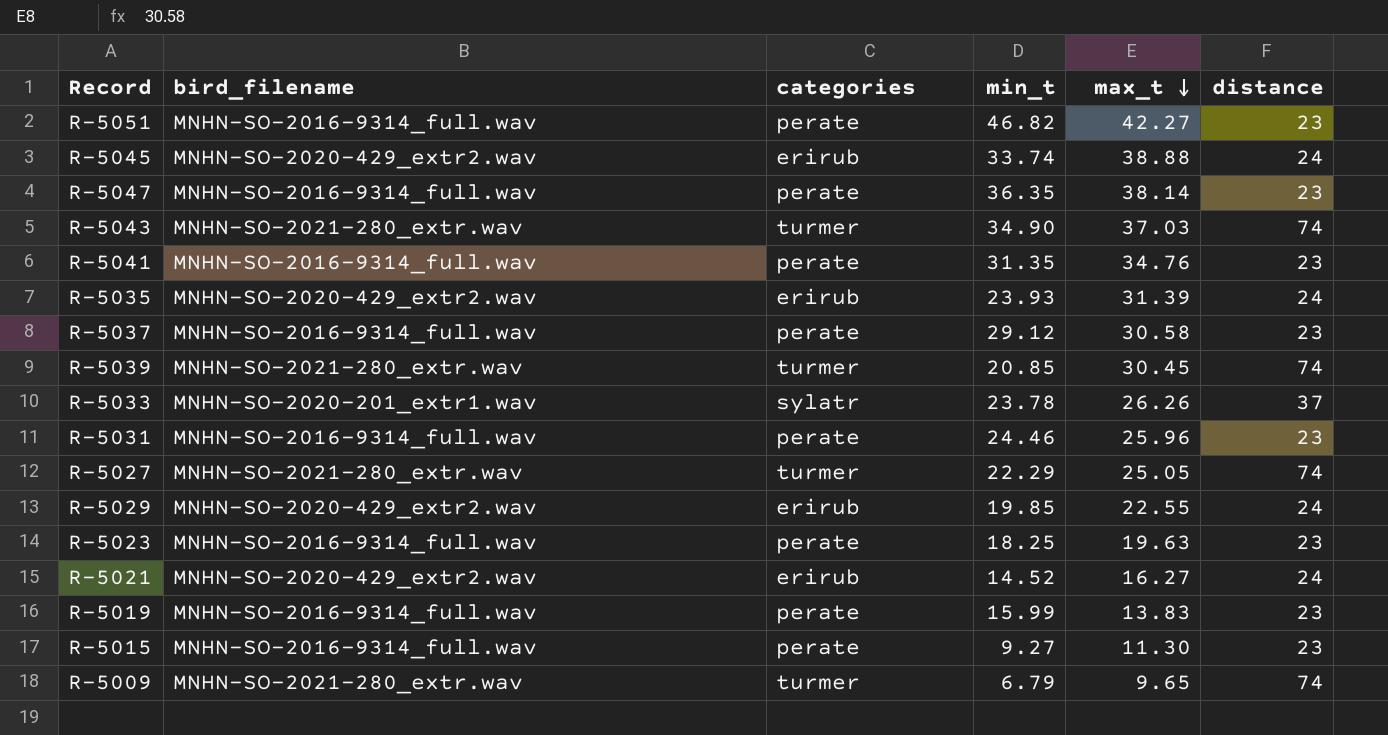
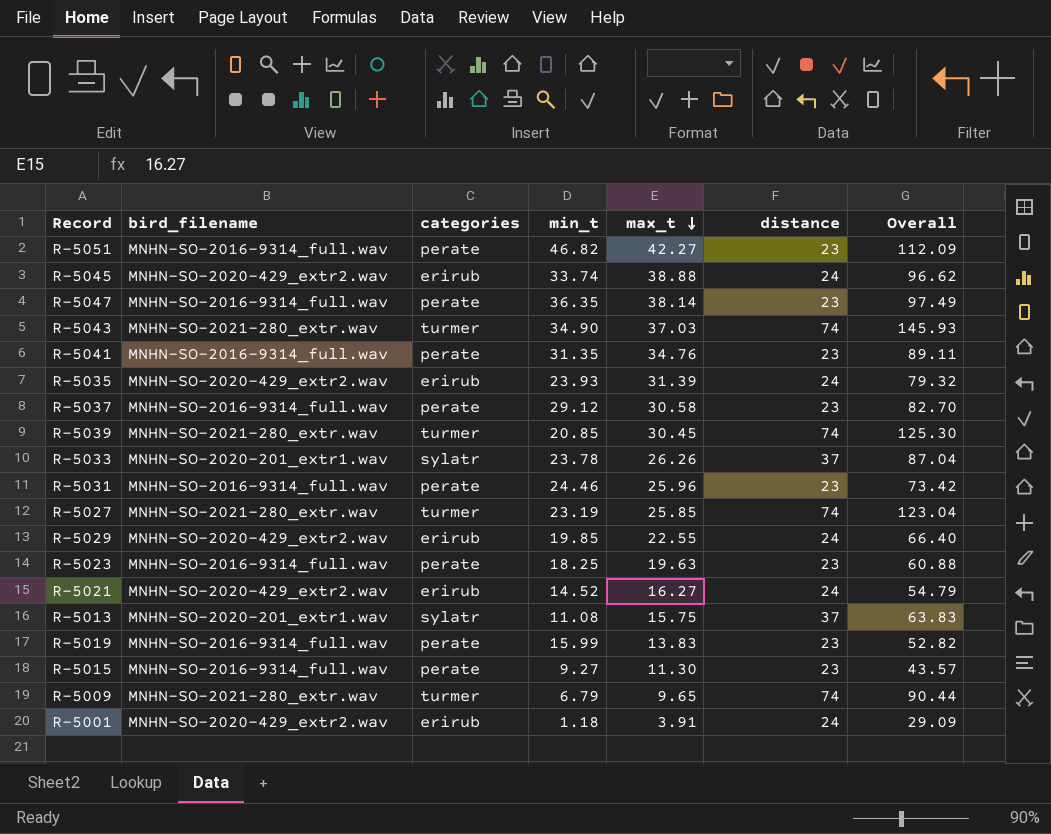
column Overall | formula: none -> [min_t] + [max_t] + [distance]
R-5027 | min_t: 22.29 -> 23.19
R-5027 | max_t: 25.05 -> 25.85
row R-5013: none -> MNHN-SO-2020-201_extr1.wav | sylatr | 11.08 | 15.75 | 37 | 63.83
row R-5001: none -> MNHN-SO-2020-429_extr2.wav | erirub | 1.18 | 3.91 | 24 | 29.09

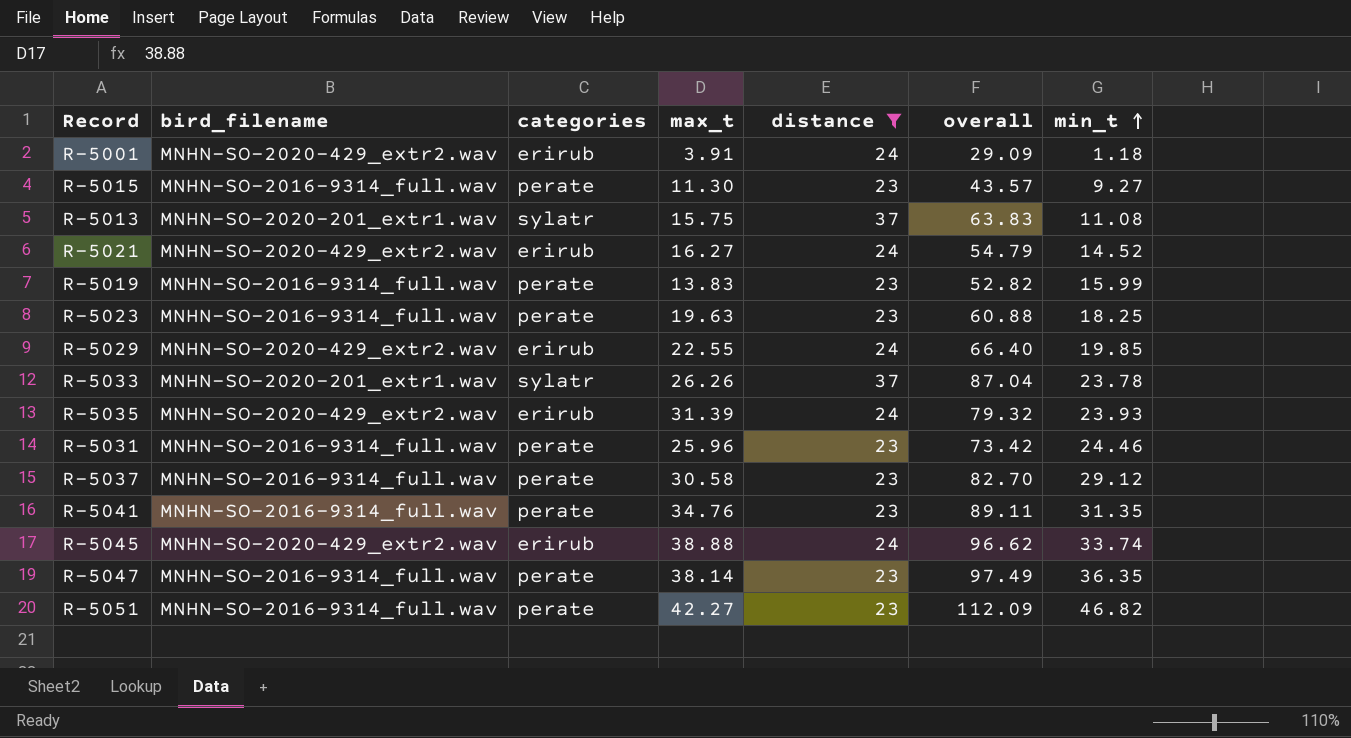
filter: none -> distance != 74
row order: max_t descending -> min_t ascending
column name: Overall -> overall
column min_t | position: 4 -> 7

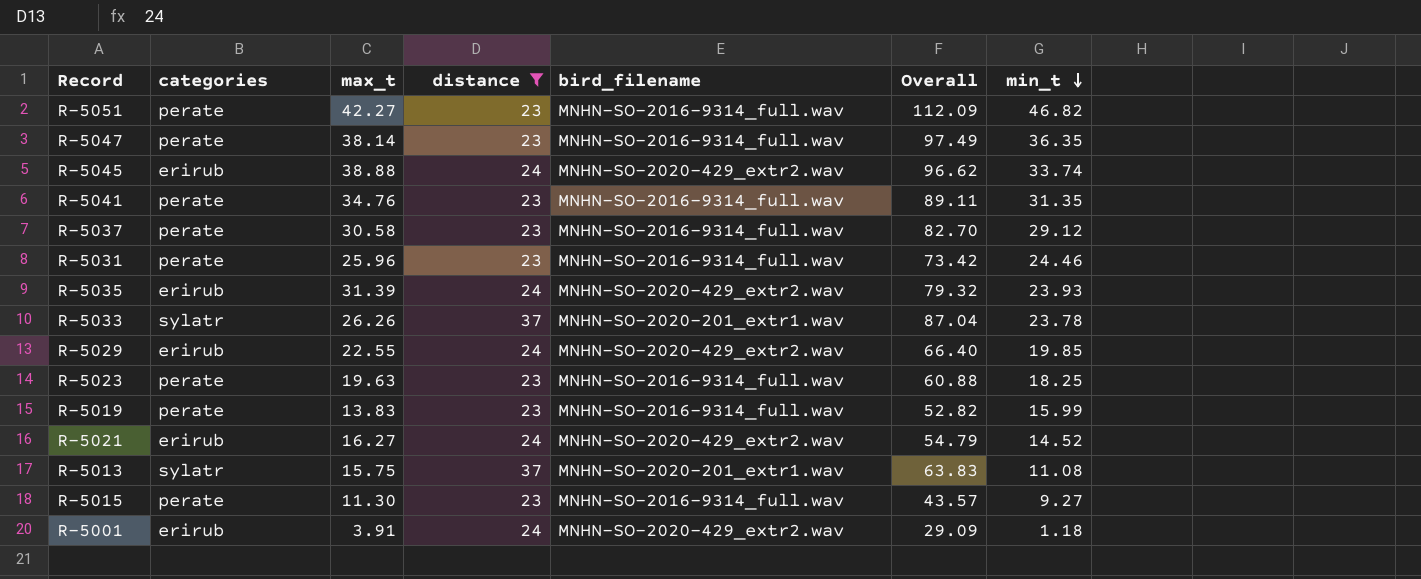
row order: min_t ascending -> min_t descending
column bird_filename | position: 2 -> 5
column name: overall -> Overall

